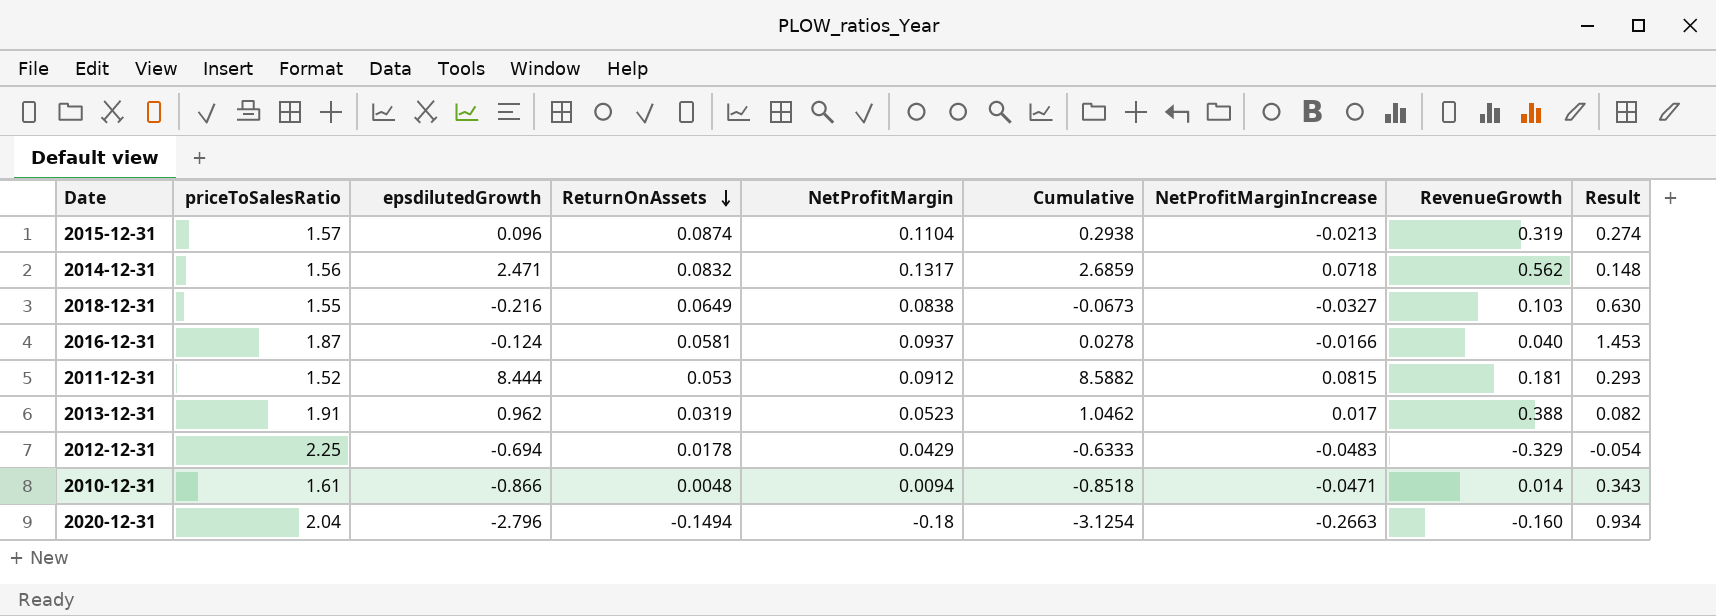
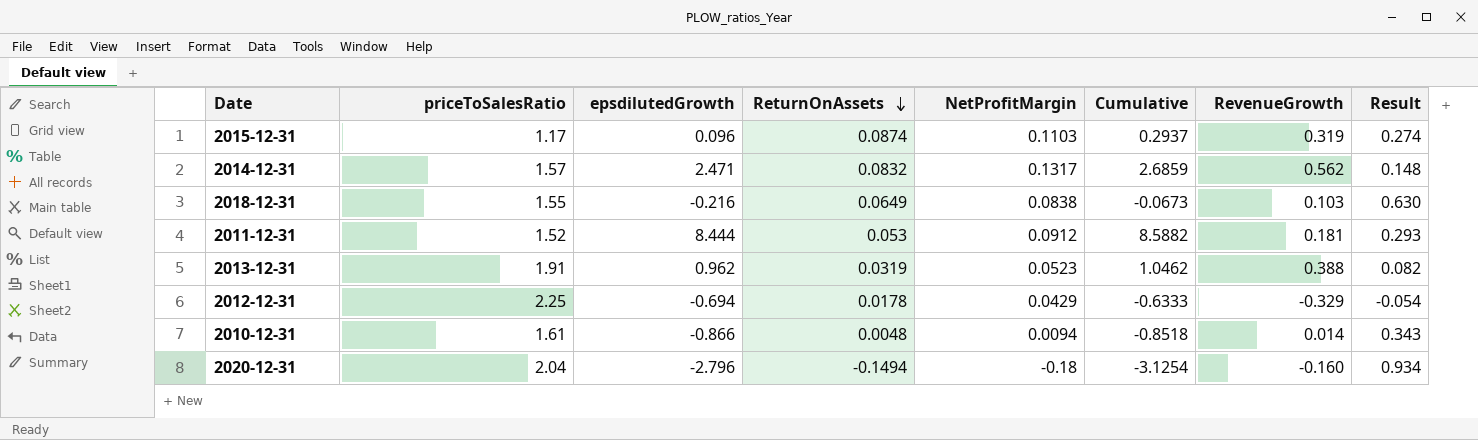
column NetProfitMarginIncrease | position: 7 -> none
row 2016-12-31: 1.87 | -0.124 | 0.0581 | 0.0937 | 0.0278 | -0.0166 | 0.040 | 1.453 -> none
2015-12-31 | priceToSalesRatio: 1.57 -> 1.17
2015-12-31 | NetProfitMargin: 0.1104 -> 0.1103
2015-12-31 | Cumulative: 0.2938 -> 0.2937
2014-12-31 | priceToSalesRatio: 1.56 -> 1.57

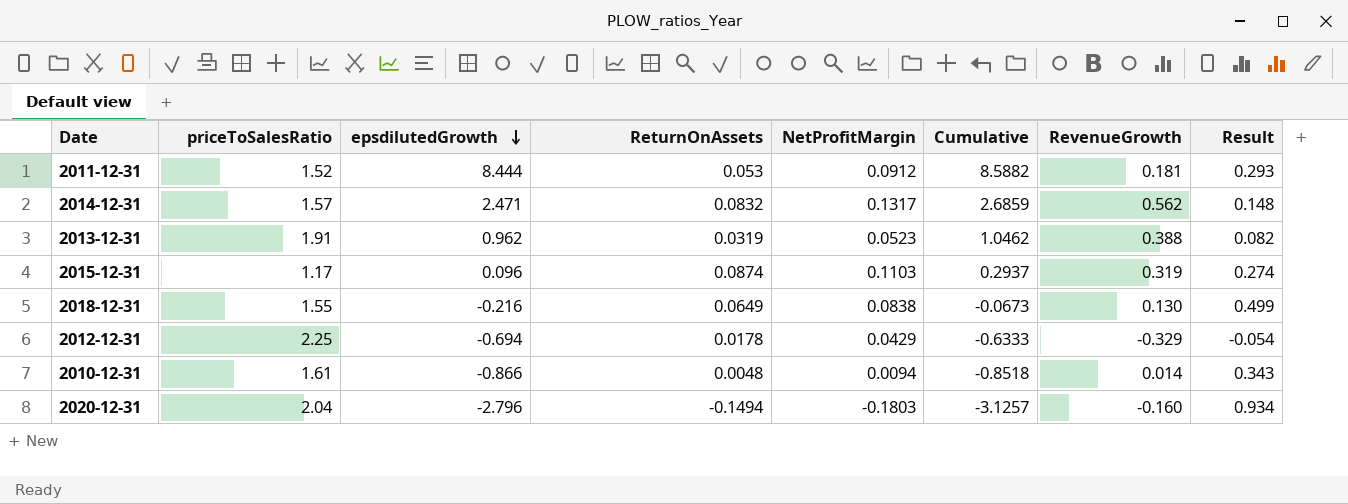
row order: ReturnOnAssets descending -> epsdilutedGrowth descending
2018-12-31 | RevenueGrowth: 0.103 -> 0.130
2018-12-31 | Result: 0.630 -> 0.499
2020-12-31 | NetProfitMargin: -0.18 -> -0.1803
2020-12-31 | Cumulative: -3.1254 -> -3.1257

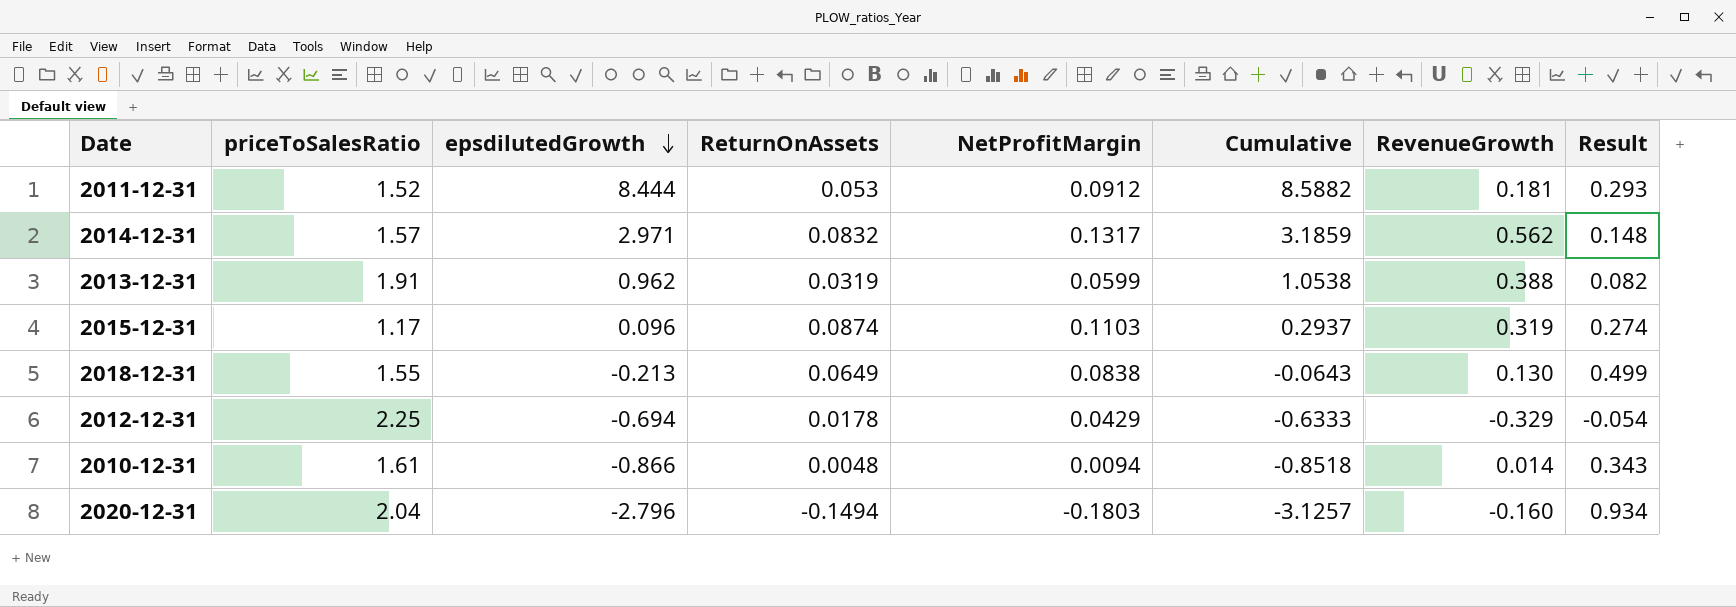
2014-12-31 | epsdilutedGrowth: 2.471 -> 2.971
2014-12-31 | Cumulative: 2.6859 -> 3.1859
2013-12-31 | NetProfitMargin: 0.0523 -> 0.0599
2013-12-31 | Cumulative: 1.0462 -> 1.0538
2018-12-31 | epsdilutedGrowth: -0.216 -> -0.213
2018-12-31 | Cumulative: -0.0673 -> -0.0643

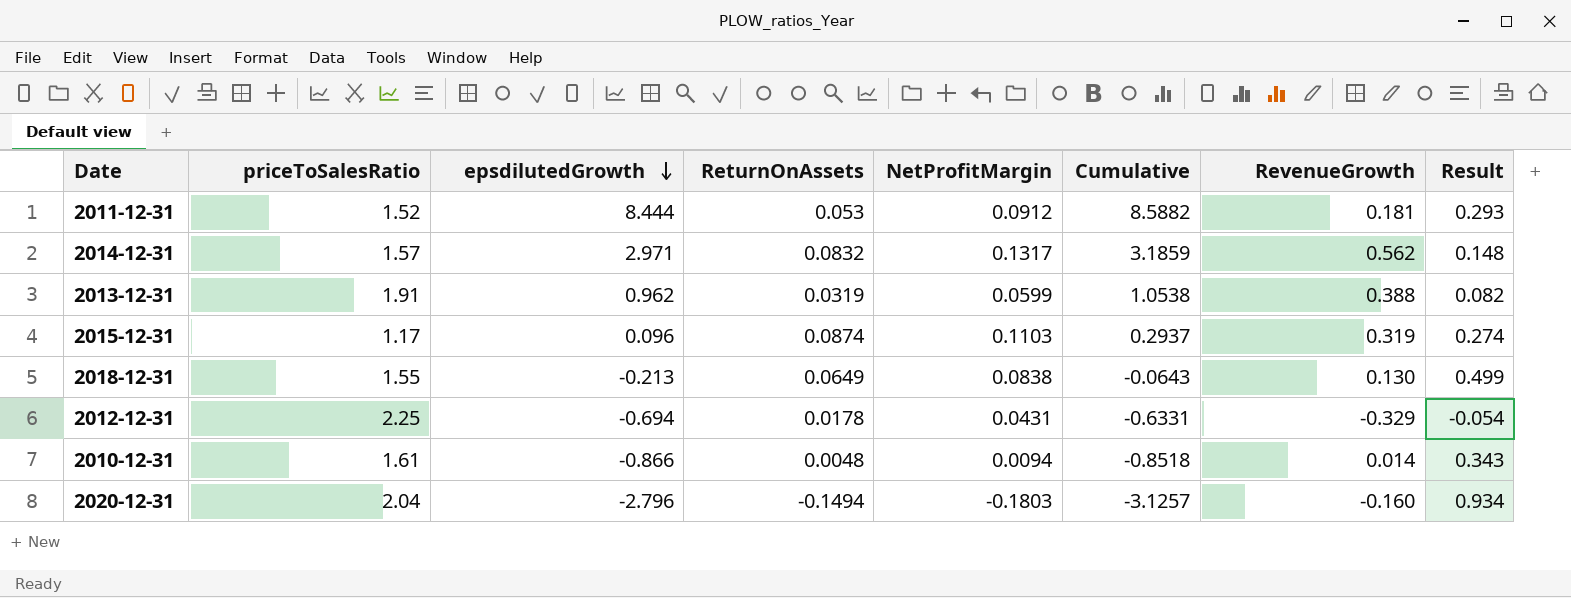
2012-12-31 | NetProfitMargin: 0.0429 -> 0.0431
2012-12-31 | Cumulative: -0.6333 -> -0.6331

